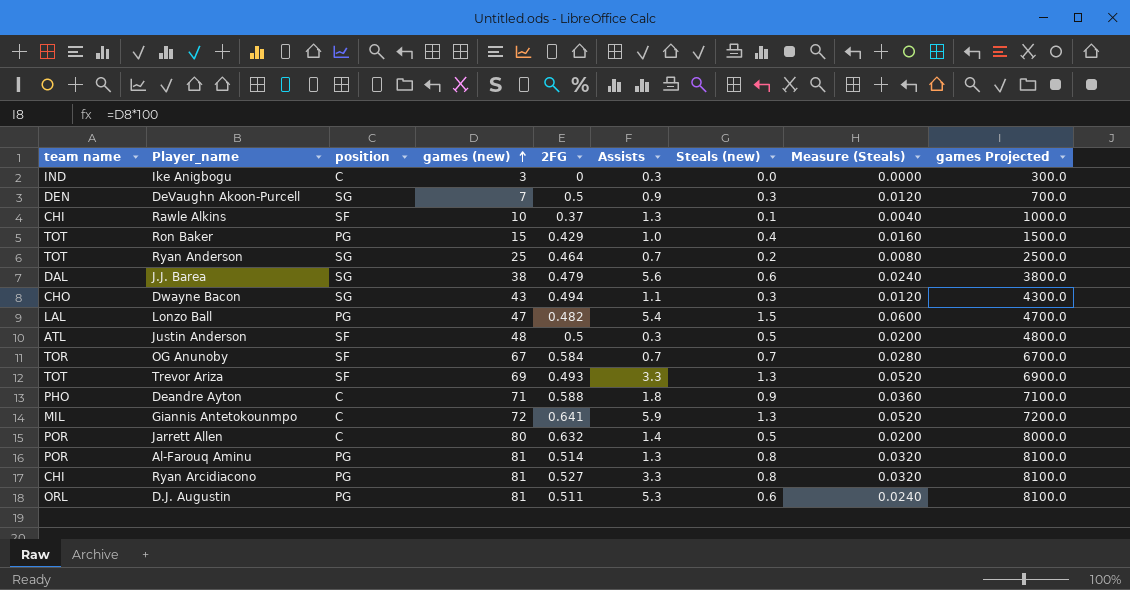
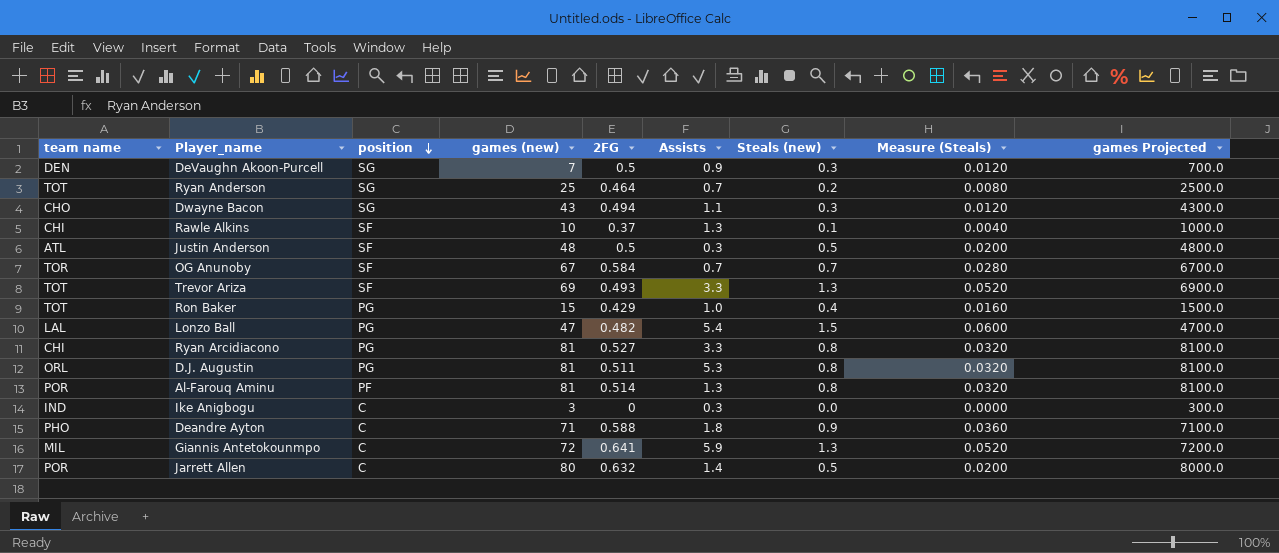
row order: games (new) ascending -> position descending
row J.J. Barea: DAL | SG | 38 | 0.479 | 5.6 | 0.6 | 0.0240 | 3800.0 -> none
D.J. Augustin | Steals (new): 0.6 -> 0.8
D.J. Augustin | Measure (Steals): 0.0240 -> 0.0320
Al-Farouq Aminu | position: PG -> PF

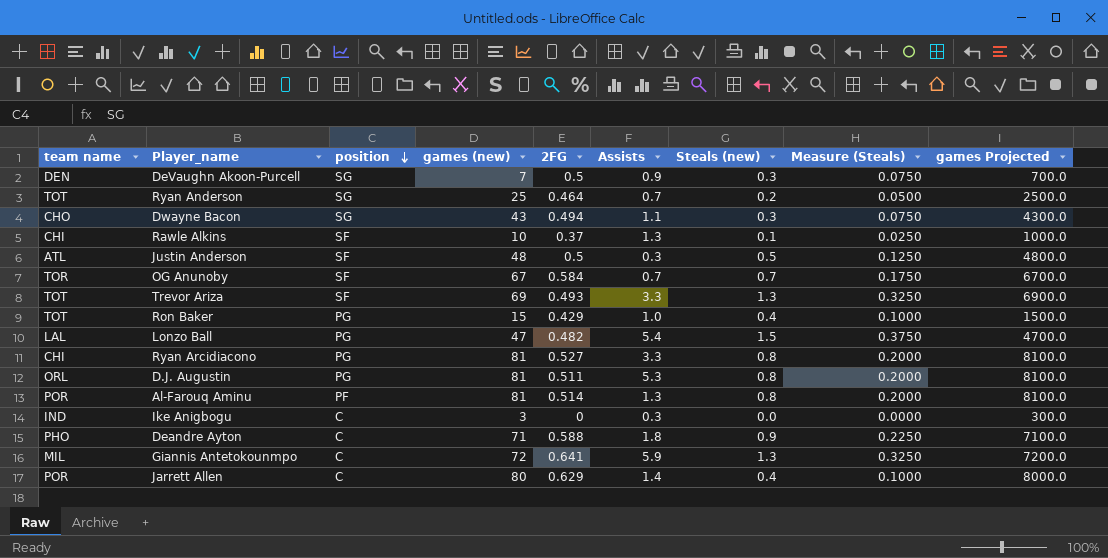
column Measure (Steals) | formula: [Steals (new)] * 0.04 -> [Steals (new)] * 0.25
Jarrett Allen | 2FG: 0.632 -> 0.629
Jarrett Allen | Steals (new): 0.5 -> 0.4

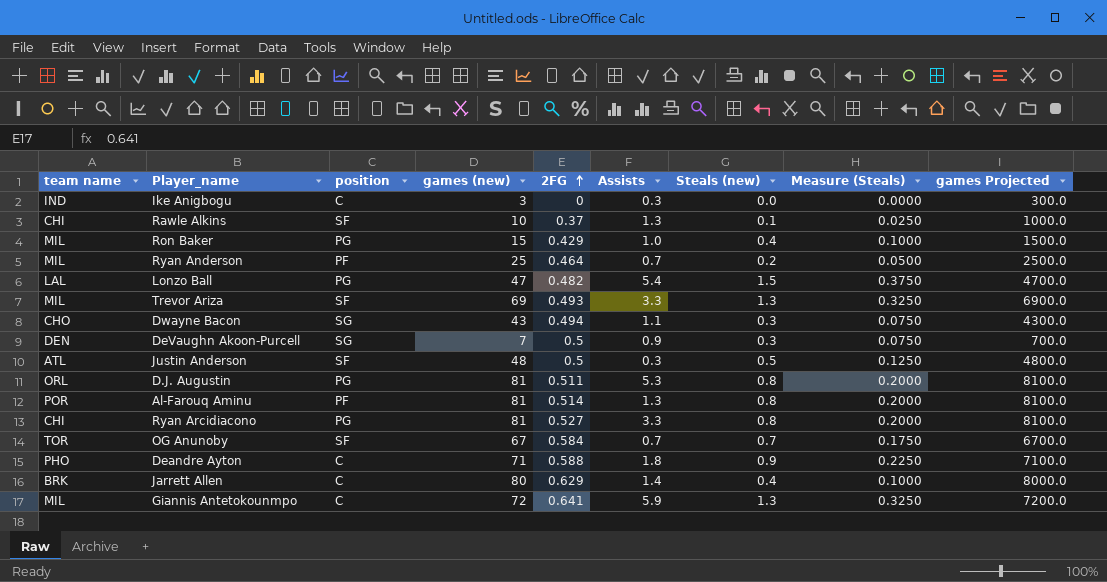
row order: position descending -> 2FG ascending
Ron Baker | team name: TOT -> MIL
Ryan Anderson | team name: TOT -> MIL
Ryan Anderson | position: SG -> PF
Trevor Ariza | team name: TOT -> MIL
Jarrett Allen | team name: POR -> BRK

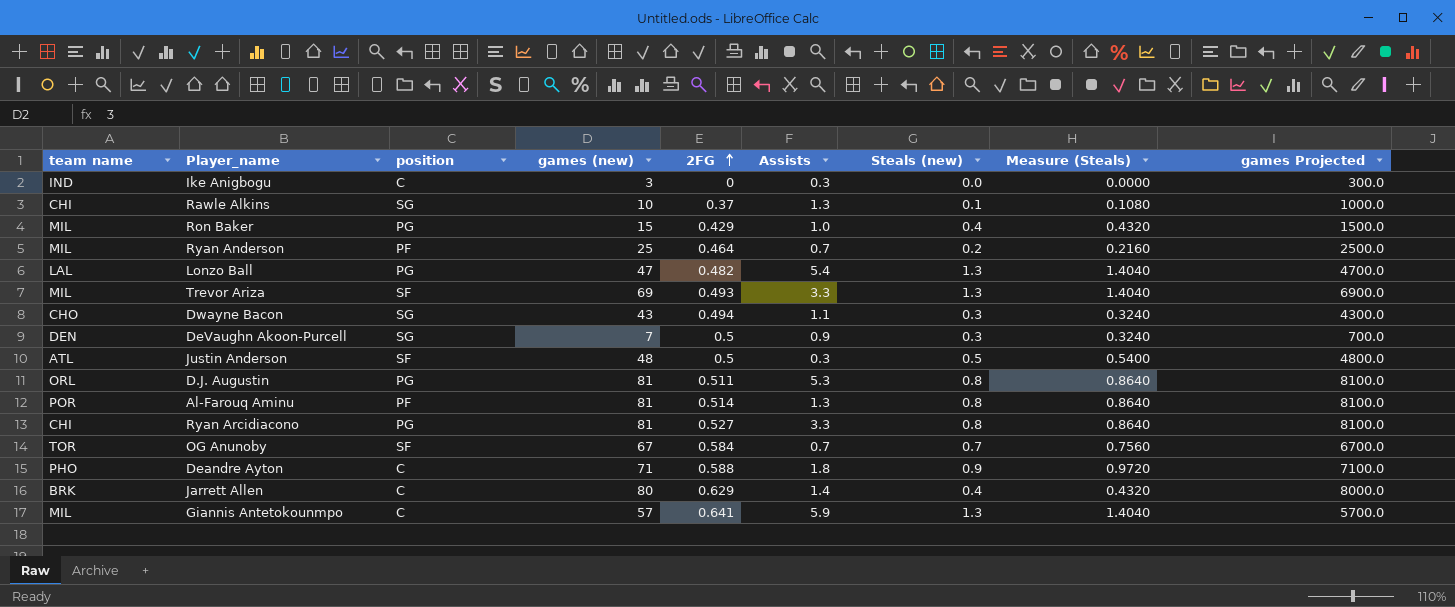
column Measure (Steals) | formula: [Steals (new)] * 0.25 -> [Steals (new)] * 1.08
Rawle Alkins | position: SF -> SG
Lonzo Ball | Steals (new): 1.5 -> 1.3
Giannis Antetokounmpo | games (new): 72 -> 57
Giannis Antetokounmpo | games Projected: 7200.0 -> 5700.0

